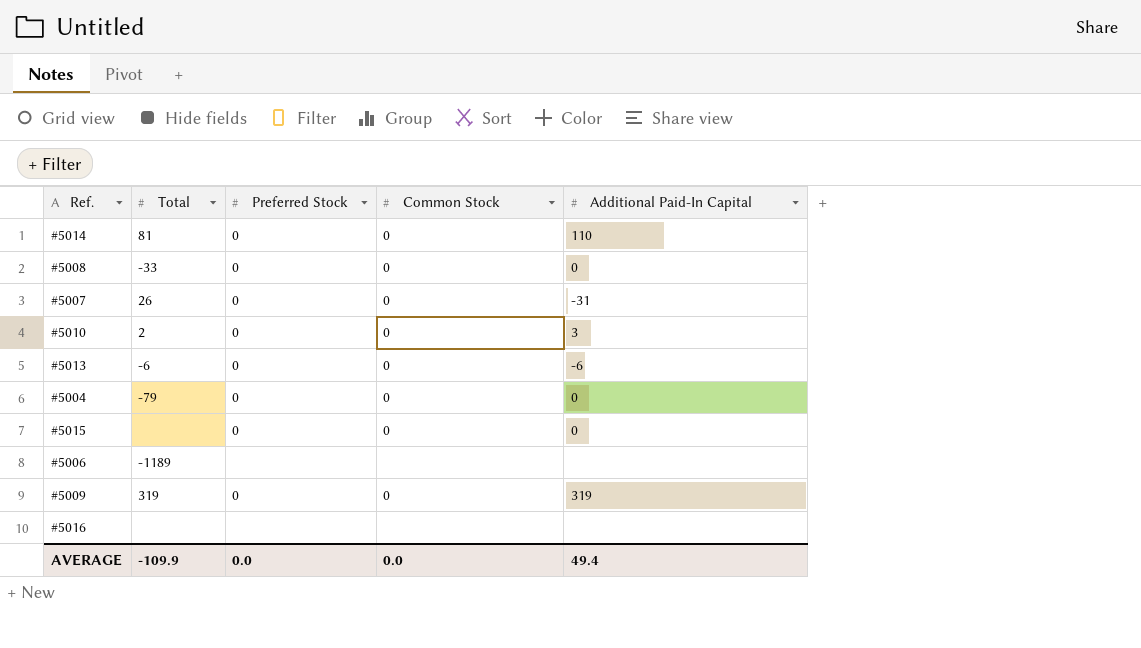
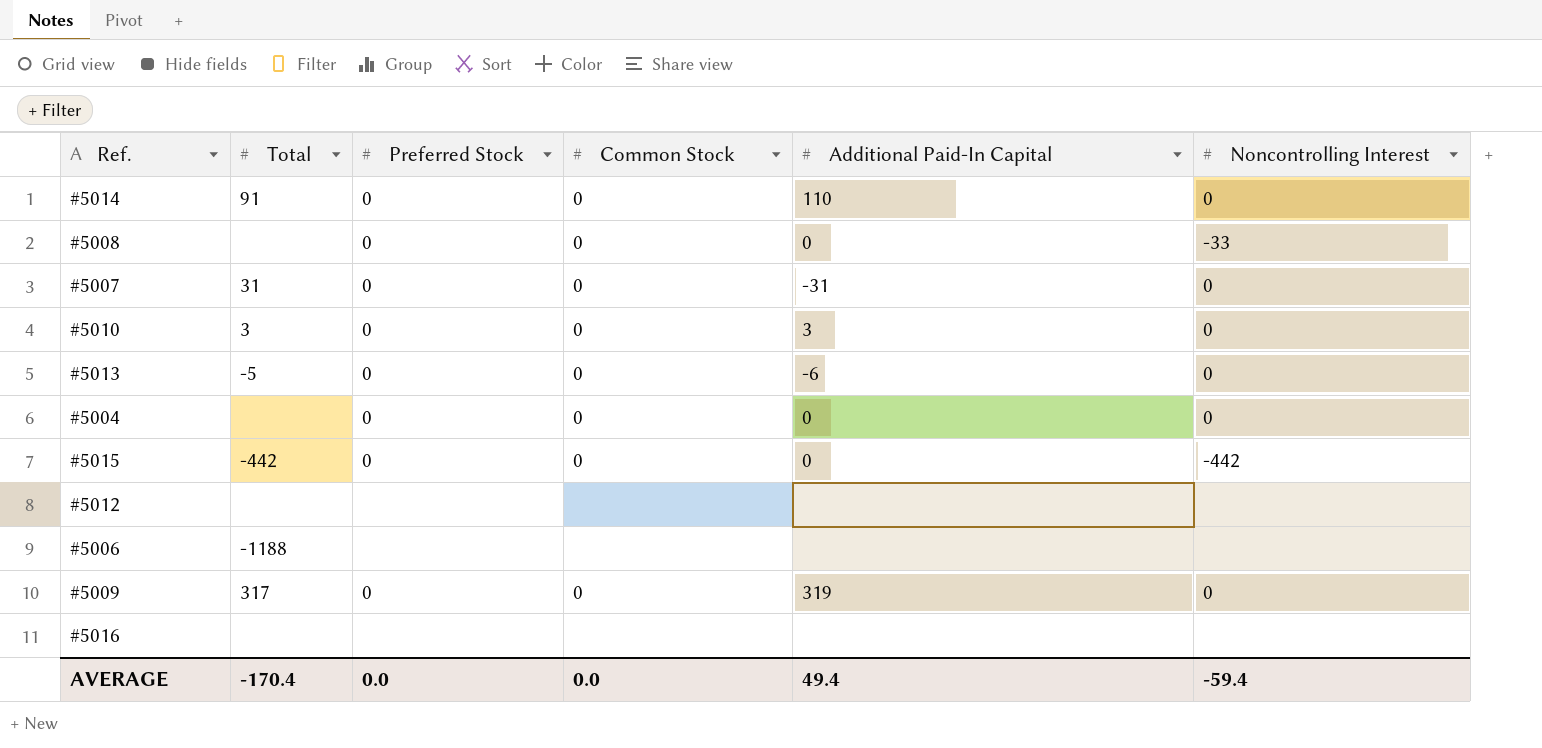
column Noncontrolling Interest | position: none -> 6
#5014 | Total: 81 -> 91
#5008 | Total: -33 -> none
#5007 | Total: 26 -> 31
#5010 | Total: 2 -> 3
#5013 | Total: -6 -> -5
#5004 | Total: -79 -> none
#5015 | Total: none -> -442
row #5012: none -> none | none | none | none | none
#5006 | Total: -1189 -> -1188
#5009 | Total: 319 -> 317
AVERAGE | Total: -109.9 -> -170.4

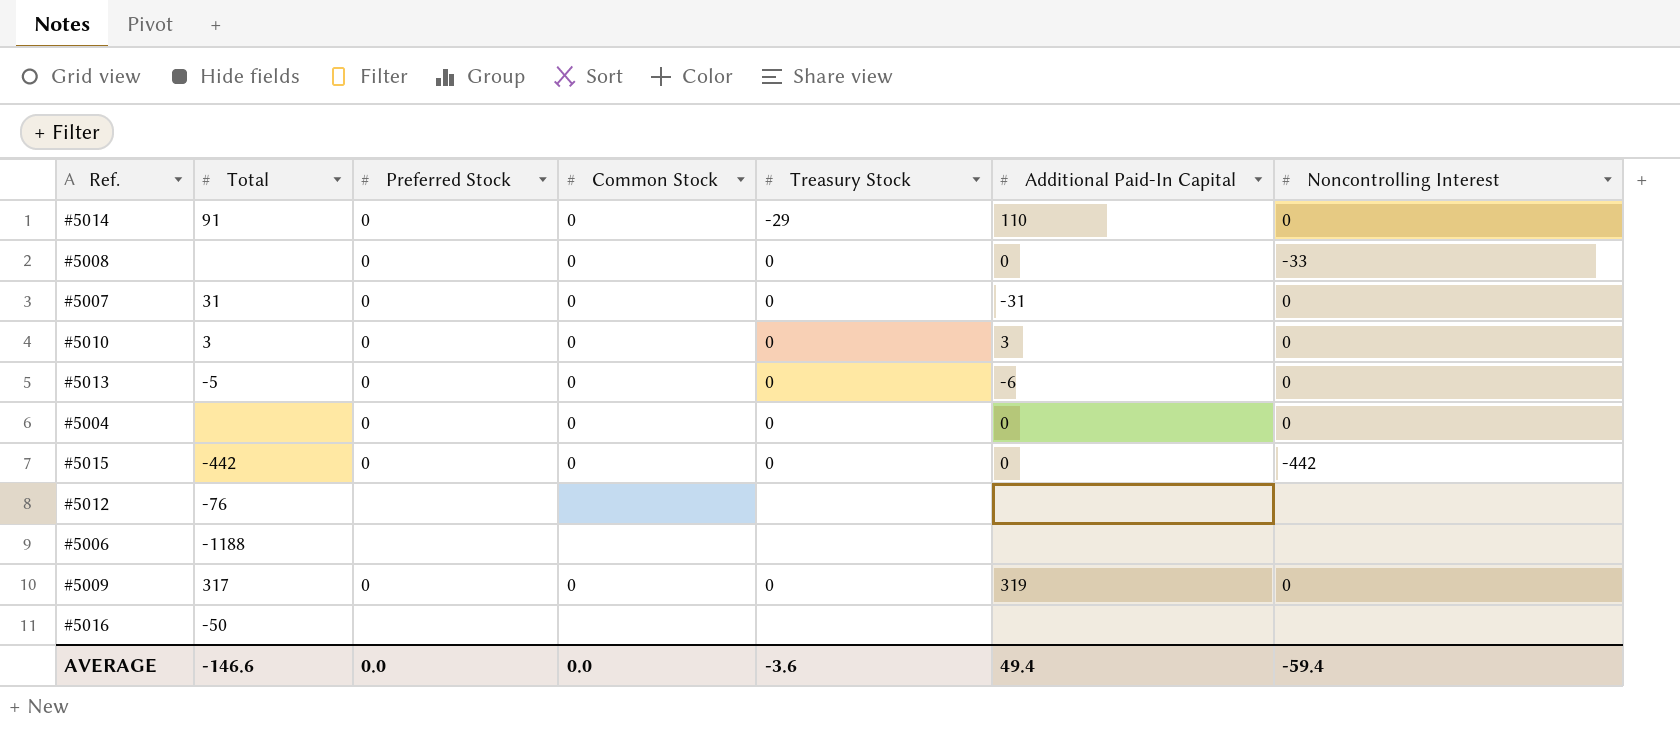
column Treasury Stock | position: none -> 5
#5012 | Total: none -> -76
#5016 | Total: none -> -50
AVERAGE | Total: -170.4 -> -146.6

